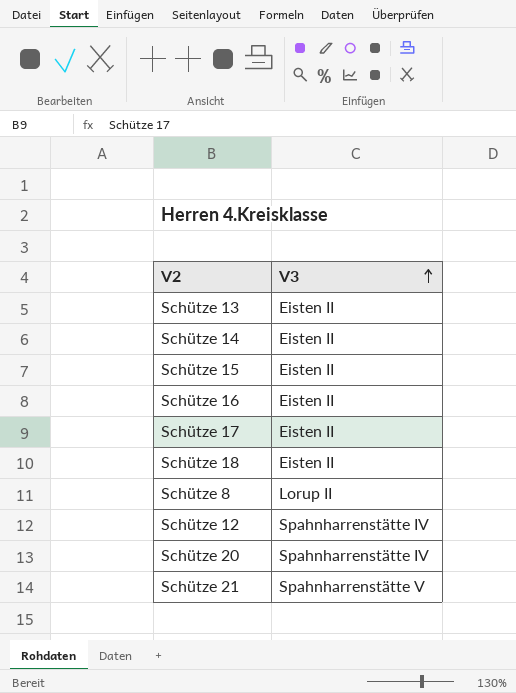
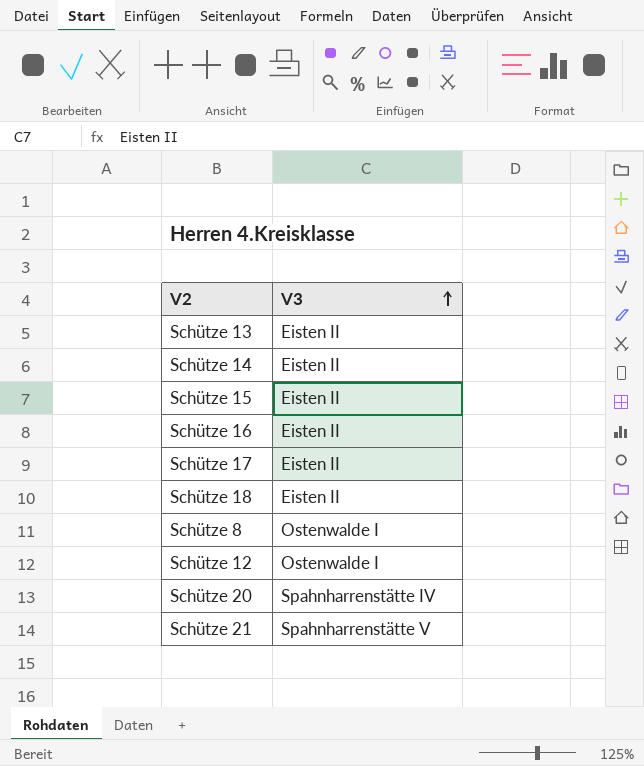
Schütze 8 | V3: Lorup II -> Ostenwalde I
Schütze 12 | V3: Spahnharrenstätte IV -> Ostenwalde I

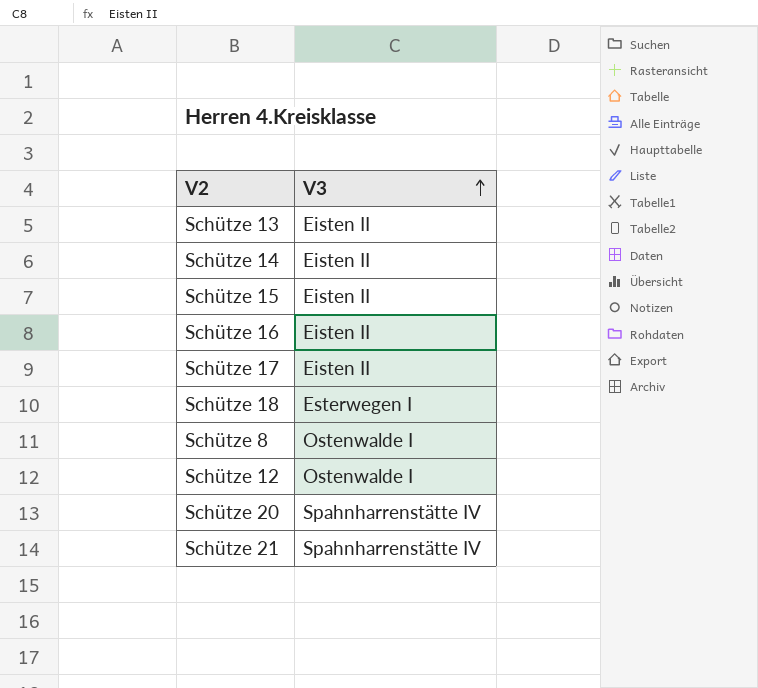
Schütze 18 | V3: Eisten II -> Esterwegen I
Schütze 21 | V3: Spahnharrenstätte V -> Spahnharrenstätte IV

